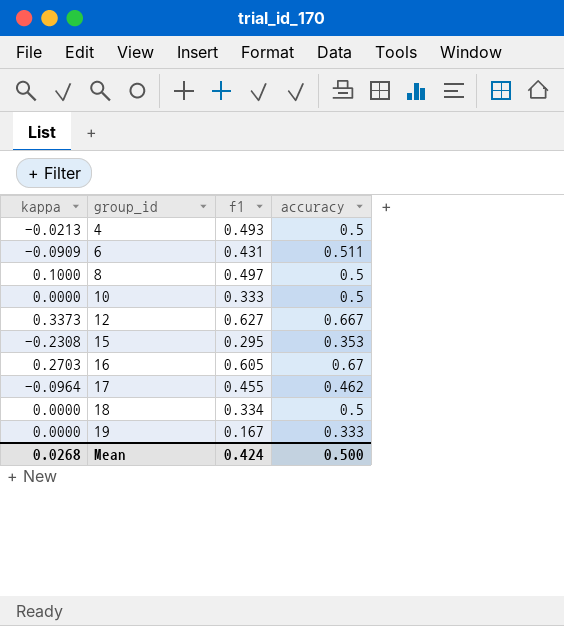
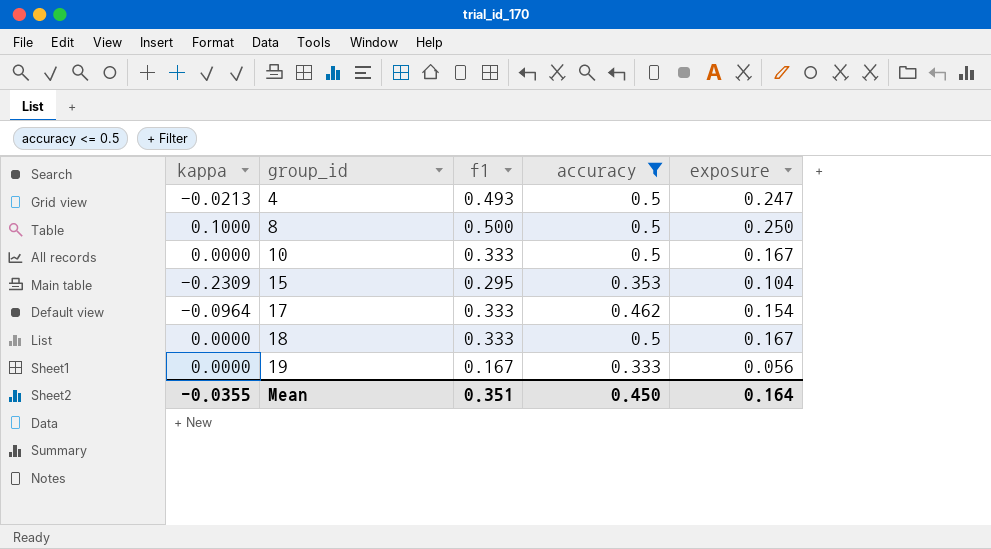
filter: none -> accuracy <= 0.5
column exposure | formula: none -> [f1] * [accuracy]
8 | f1: 0.497 -> 0.500
15 | kappa: -0.2308 -> -0.2309
17 | f1: 0.455 -> 0.333
18 | f1: 0.334 -> 0.333
Mean | kappa: 0.0268 -> -0.0355
Mean | f1: 0.424 -> 0.351
Mean | accuracy: 0.500 -> 0.450

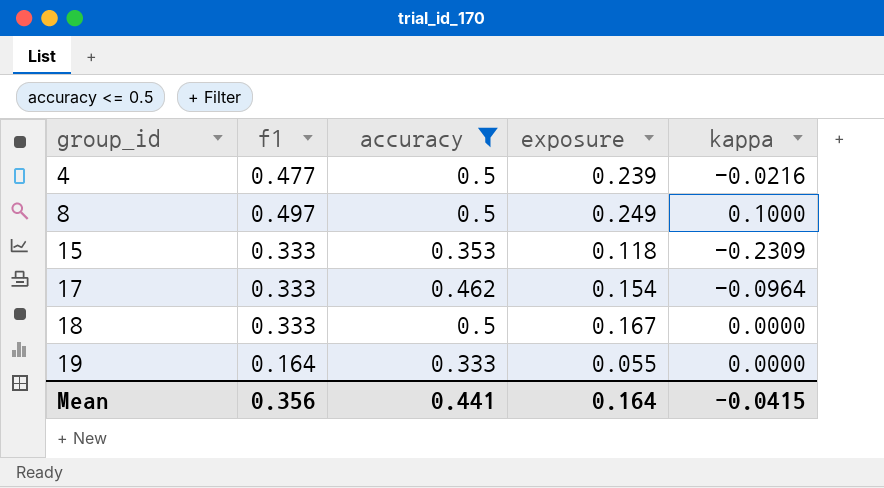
column kappa | position: 1 -> 5
row 10: 0.0000 | 0.333 | 0.5 | 0.167 -> none
4 | f1: 0.493 -> 0.477
4 | exposure: 0.247 -> 0.239
4 | kappa: -0.0213 -> -0.0216
8 | f1: 0.500 -> 0.497
8 | exposure: 0.250 -> 0.249
15 | f1: 0.295 -> 0.333
15 | exposure: 0.104 -> 0.118
19 | f1: 0.167 -> 0.164
19 | exposure: 0.056 -> 0.055
Mean | f1: 0.351 -> 0.356
Mean | accuracy: 0.450 -> 0.441
Mean | kappa: -0.0355 -> -0.0415

